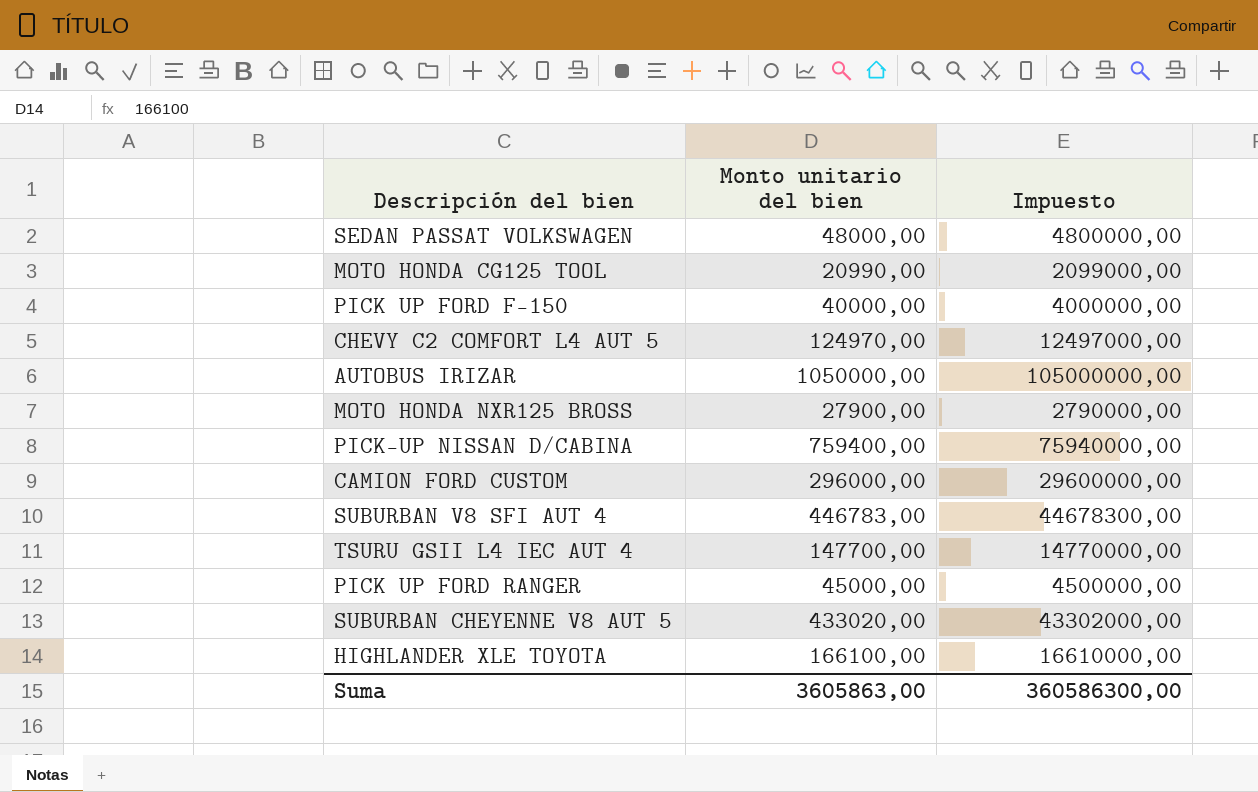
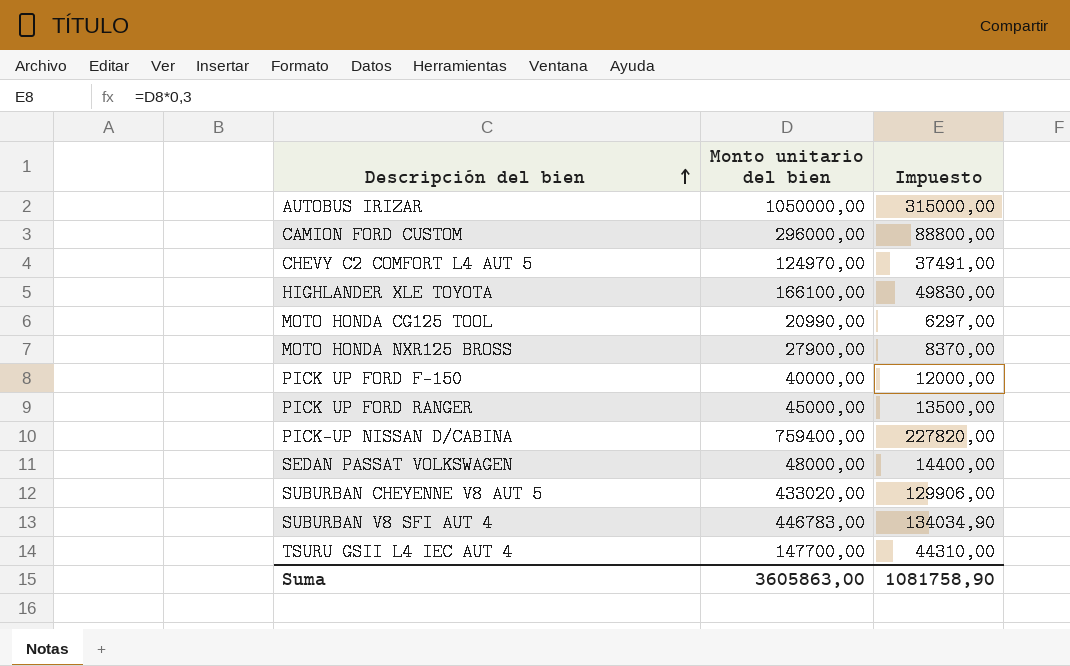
row order: none -> Descripción del bien ascending
column Impuesto | formula: [Monto unitario del bien] * 100 -> [Monto unitario del bien] * 0,3
Suma | Impuesto: 360586300,00 -> 1081758,90

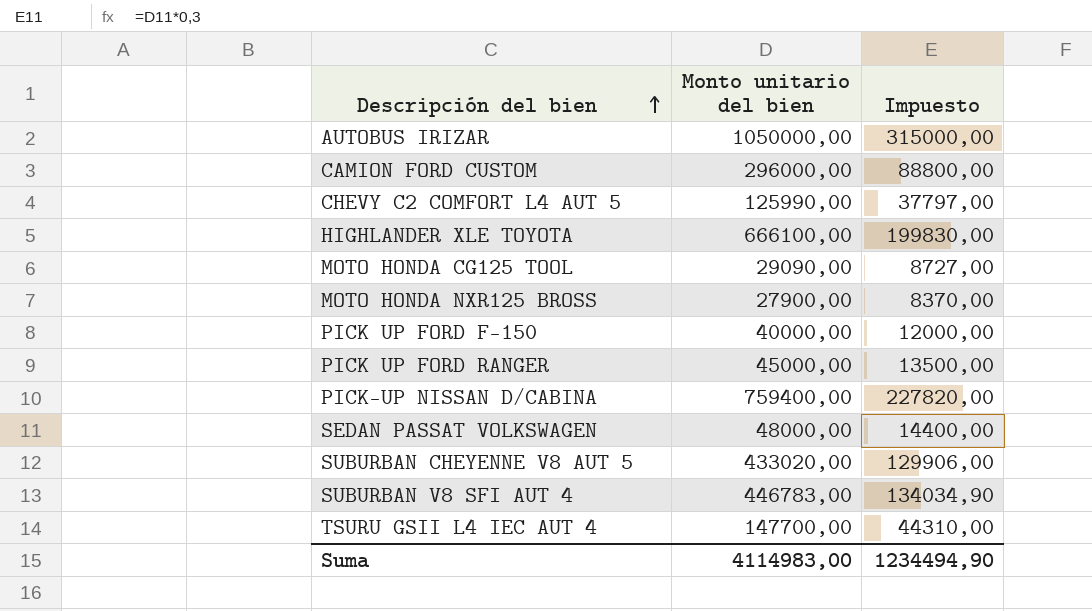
CHEVY C2 COMFORT L4 AUT 5 | Monto unitario del bien: 124970,00 -> 125990,00
CHEVY C2 COMFORT L4 AUT 5 | Impuesto: 37491,00 -> 37797,00
HIGHLANDER XLE TOYOTA | Monto unitario del bien: 166100,00 -> 666100,00
HIGHLANDER XLE TOYOTA | Impuesto: 49830,00 -> 199830,00
MOTO HONDA CG125 TOOL | Monto unitario del bien: 20990,00 -> 29090,00
MOTO HONDA CG125 TOOL | Impuesto: 6297,00 -> 8727,00
Suma | Monto unitario del bien: 3605863,00 -> 4114983,00
Suma | Impuesto: 1081758,90 -> 1234494,90

